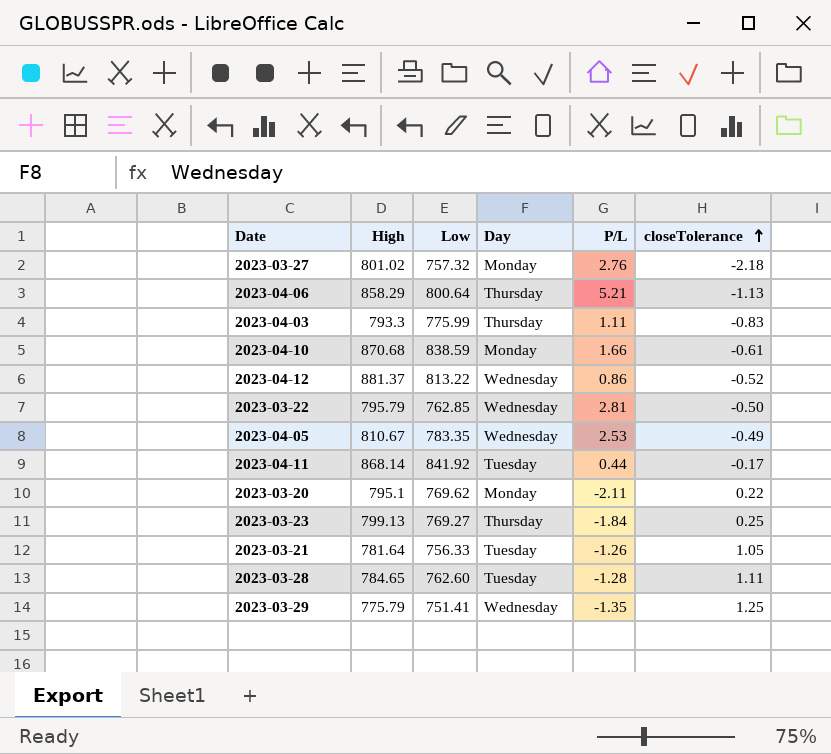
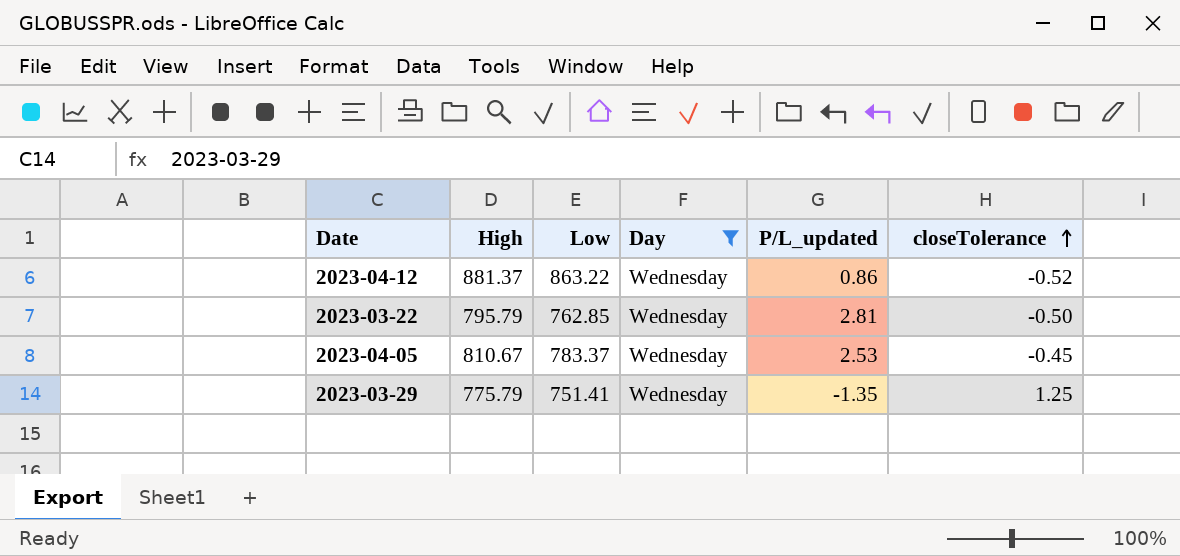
filter: none -> Day = Wednesday
column name: P/L -> P/L_updated
2023-04-12 | Low: 813.22 -> 863.22
2023-04-05 | Low: 783.35 -> 783.37
2023-04-05 | closeTolerance: -0.49 -> -0.45

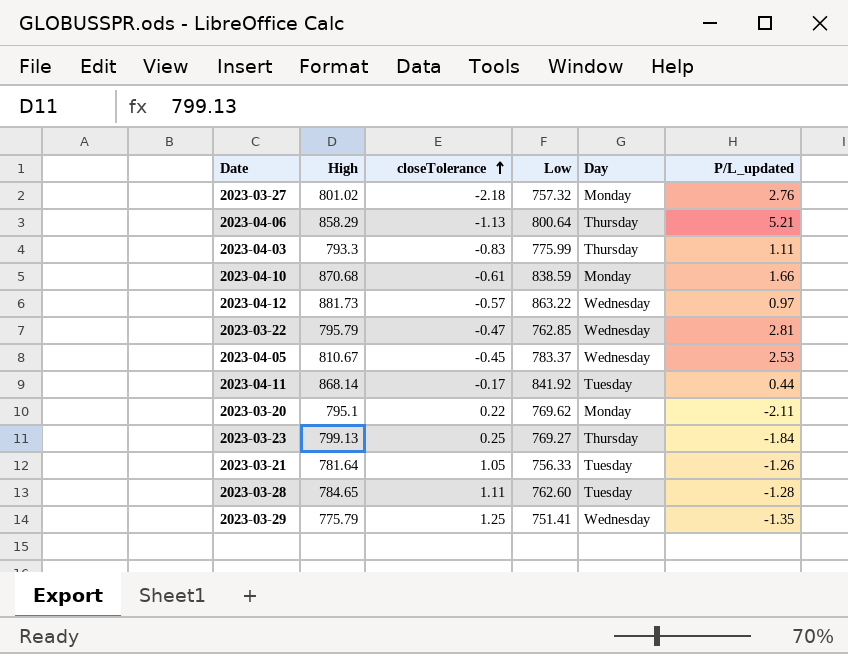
filter: Day = Wednesday -> none
column closeTolerance | position: 6 -> 3
2023-04-12 | High: 881.37 -> 881.73
2023-04-12 | closeTolerance: -0.52 -> -0.57
2023-04-12 | P/L_updated: 0.86 -> 0.97
2023-03-22 | closeTolerance: -0.50 -> -0.47

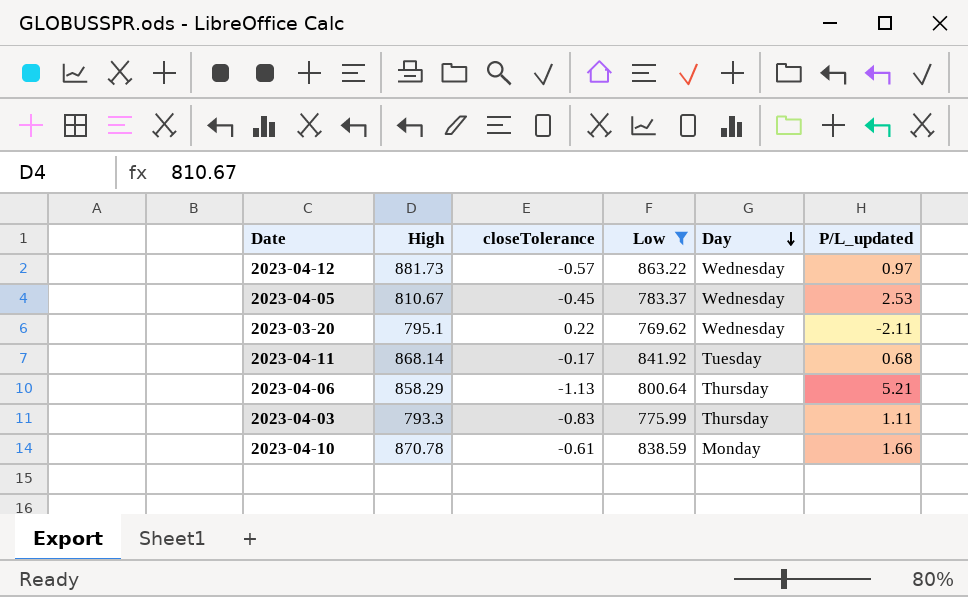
filter: none -> Low >= 769.62
row order: closeTolerance ascending -> Day descending
2023-03-20 | Day: Monday -> Wednesday
2023-04-11 | P/L_updated: 0.44 -> 0.68
2023-04-10 | High: 870.68 -> 870.78

